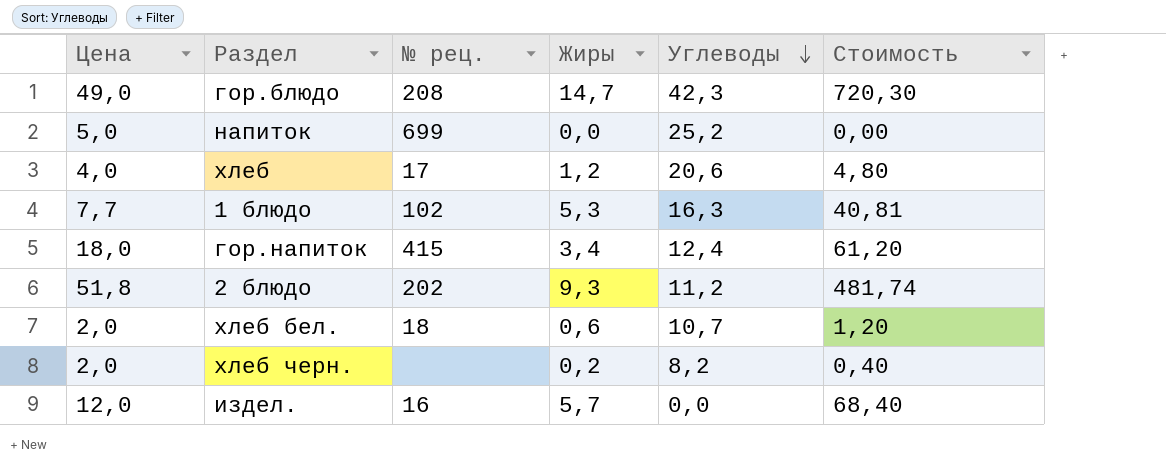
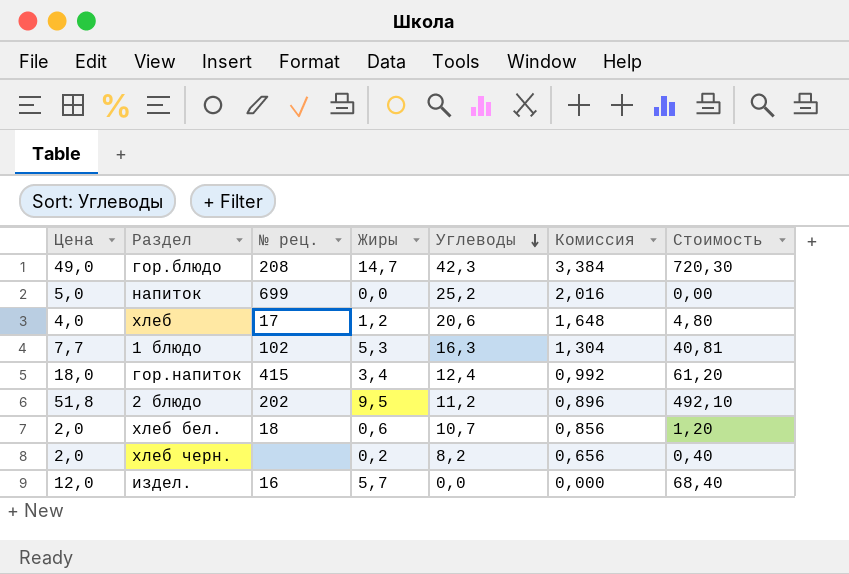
column Комиссия | formula: none -> [Углеводы] * 0,08
2 блюдо | Жиры: 9,3 -> 9,5
2 блюдо | Стоимость: 481,74 -> 492,10

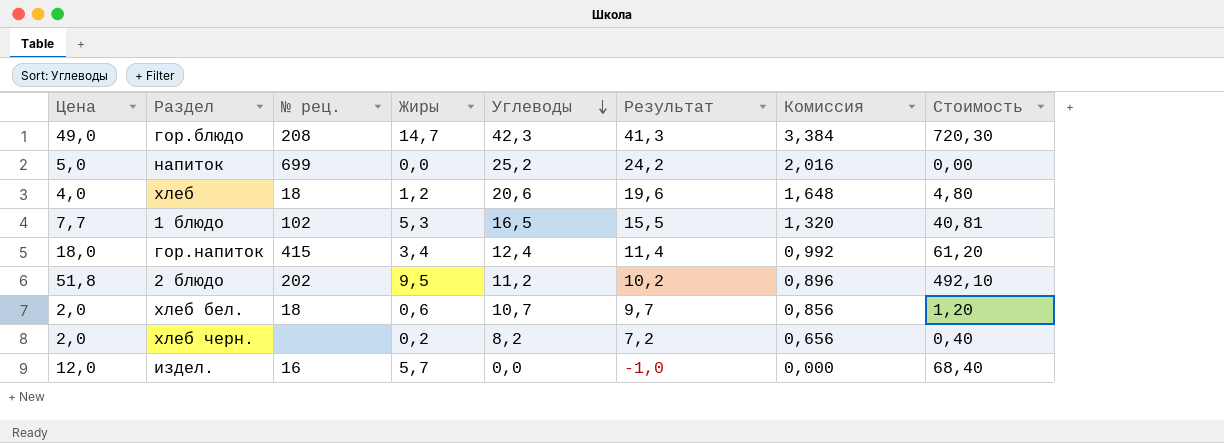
column Результат | formula: none -> [Углеводы] - 1
хлеб | № рец.: 17 -> 18
1 блюдо | Углеводы: 16,3 -> 16,5
1 блюдо | Комиссия: 1,304 -> 1,320

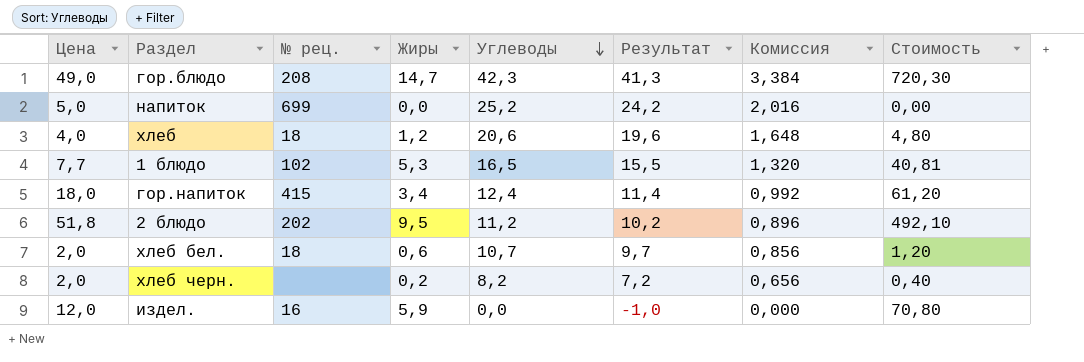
издел. | Жиры: 5,7 -> 5,9
издел. | Стоимость: 68,40 -> 70,80

